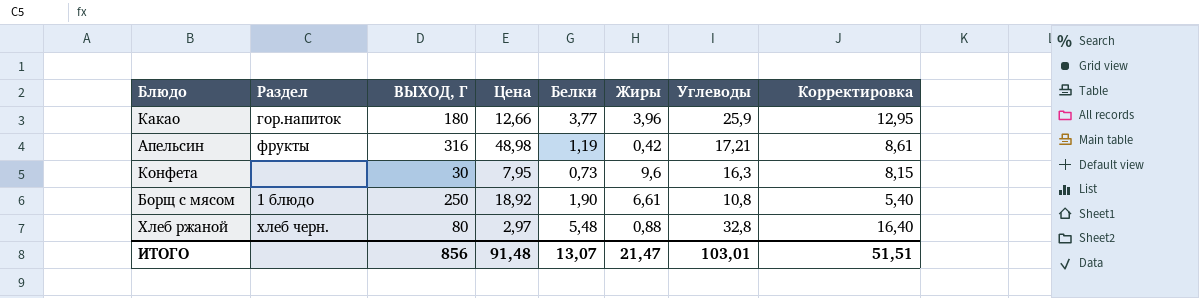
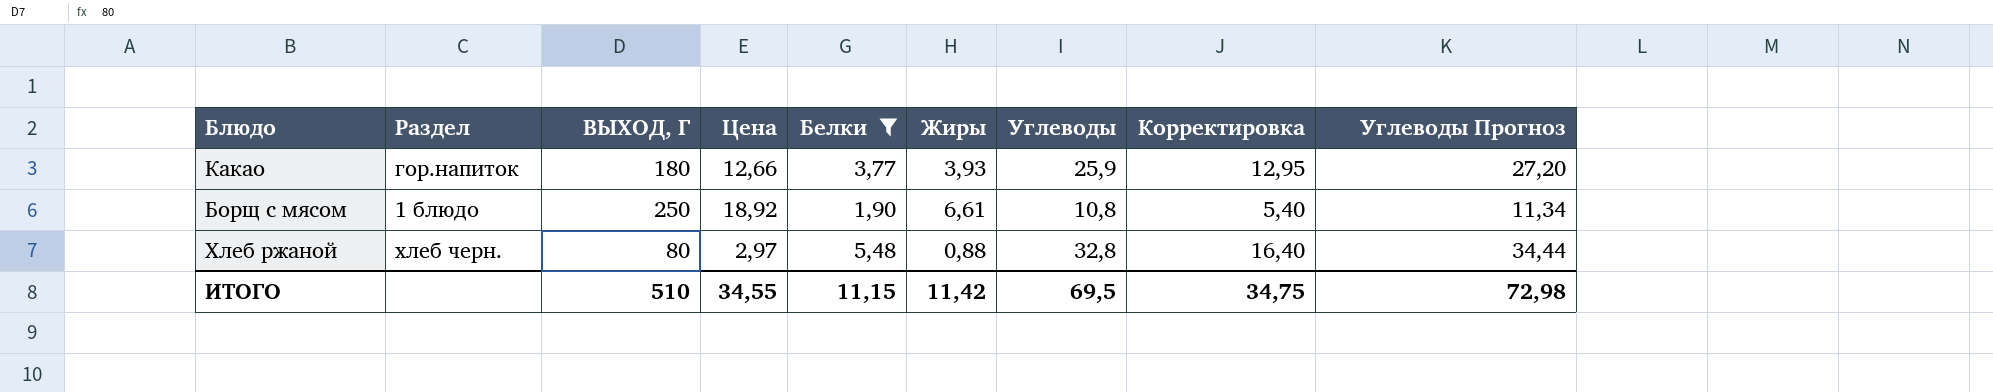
filter: none -> Белки >= 1,90
column Углеводы Прогноз | formula: none -> [Углеводы] * 1,05
Какао | Жиры: 3,96 -> 3,93
ИТОГО | ВЫХОД, Г: 856 -> 510
ИТОГО | Цена: 91,48 -> 34,55
ИТОГО | Белки: 13,07 -> 11,15
ИТОГО | Жиры: 21,47 -> 11,42
ИТОГО | Углеводы: 103,01 -> 69,5
ИТОГО | Корректировка: 51,51 -> 34,75

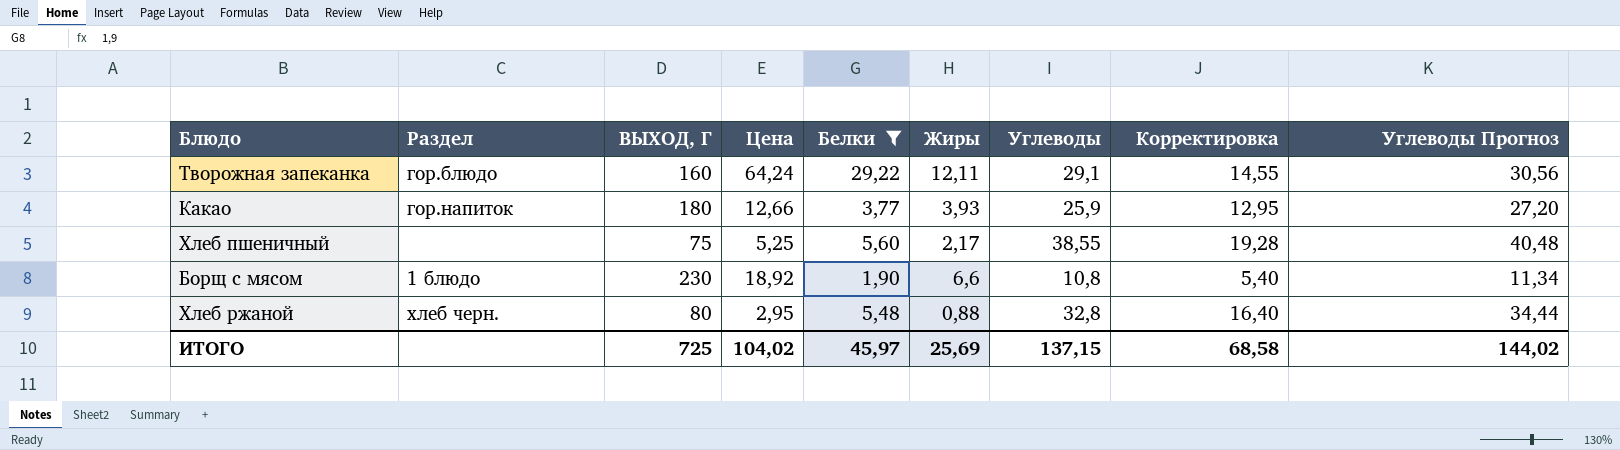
row Творожная запеканка: none -> гор.блюдо | 160 | 64,24 | 29,22 | 12,11 | 29,1 | 14,55 | 30,56
row Хлеб пшеничный: none -> none | 75 | 5,25 | 5,60 | 2,17 | 38,55 | 19,28 | 40,48
Борщ с мясом | ВЫХОД, Г: 250 -> 230
Борщ с мясом | Жиры: 6,61 -> 6,6
Хлеб ржаной | Цена: 2,97 -> 2,95
ИТОГО | ВЫХОД, Г: 510 -> 725
ИТОГО | Цена: 34,55 -> 104,02
ИТОГО | Белки: 11,15 -> 45,97
ИТОГО | Жиры: 11,42 -> 25,69
ИТОГО | Углеводы: 69,5 -> 137,15
ИТОГО | Корректировка: 34,75 -> 68,58
ИТОГО | Углеводы Прогноз: 72,98 -> 144,02

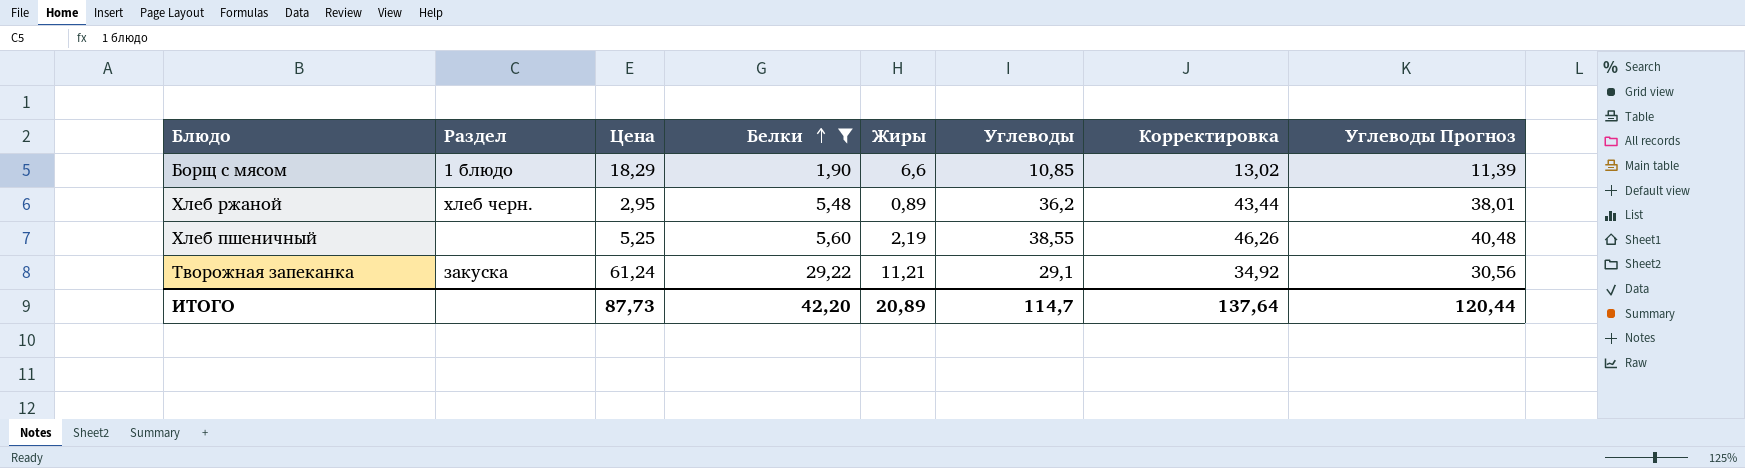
row order: none -> Белки ascending
column ВЫХОД, Г | position: 3 -> none
column Корректировка | formula: [Углеводы] * 0,5 -> [Углеводы] * 1,2
row Какао: гор.напиток | 180 | 12,66 | 3,77 | 3,93 | 25,9 | 12,95 | 27,20 -> none
Борщ с мясом | Цена: 18,92 -> 18,29
Борщ с мясом | Углеводы: 10,8 -> 10,85
Борщ с мясом | Углеводы Прогноз: 11,34 -> 11,39
Хлеб ржаной | Жиры: 0,88 -> 0,89
Хлеб ржаной | Углеводы: 32,8 -> 36,2
Хлеб ржаной | Углеводы Прогноз: 34,44 -> 38,01
Хлеб пшеничный | Жиры: 2,17 -> 2,19
Творожная запеканка | Раздел: гор.блюдо -> закуска
Творожная запеканка | Цена: 64,24 -> 61,24
Творожная запеканка | Жиры: 12,11 -> 11,21
ИТОГО | Цена: 104,02 -> 87,73
ИТОГО | Белки: 45,97 -> 42,20
ИТОГО | Жиры: 25,69 -> 20,89
ИТОГО | Углеводы: 137,15 -> 114,7
ИТОГО | Корректировка: 68,58 -> 137,64
ИТОГО | Углеводы Прогноз: 144,02 -> 120,44

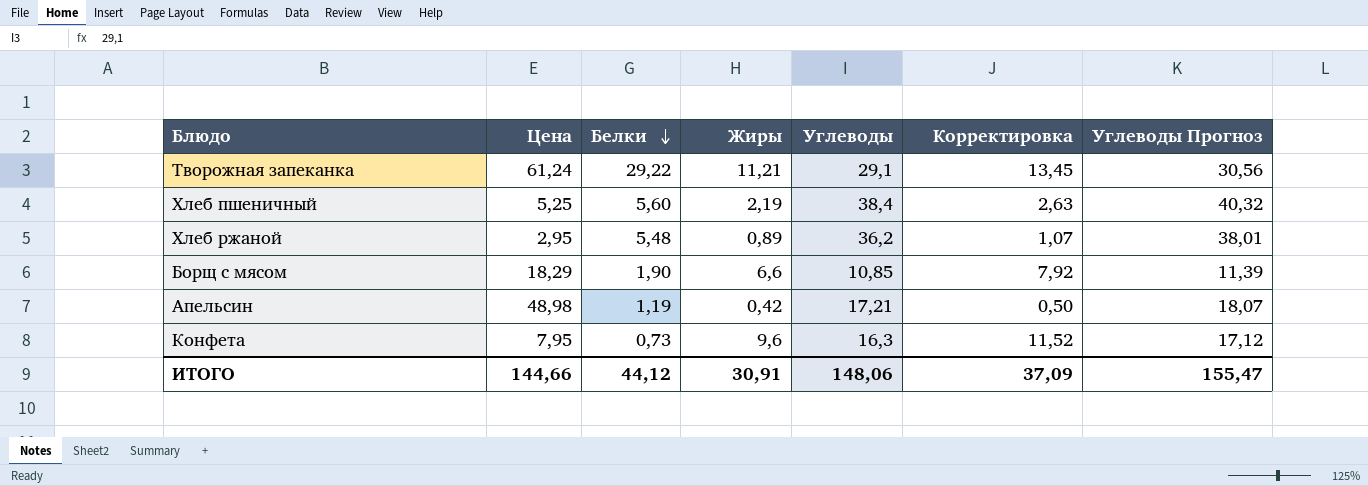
filter: Белки >= 1,90 -> none
row order: Белки ascending -> Белки descending
column Раздел | position: 2 -> none
column Корректировка | formula: [Углеводы] * 1,2 -> [Жиры] * 1,2
Хлеб пшеничный | Углеводы: 38,55 -> 38,4
Хлеб пшеничный | Углеводы Прогноз: 40,48 -> 40,32
ИТОГО | Цена: 87,73 -> 144,66
ИТОГО | Белки: 42,20 -> 44,12
ИТОГО | Жиры: 20,89 -> 30,91
ИТОГО | Углеводы: 114,7 -> 148,06
ИТОГО | Корректировка: 137,64 -> 37,09
ИТОГО | Углеводы Прогноз: 120,44 -> 155,47

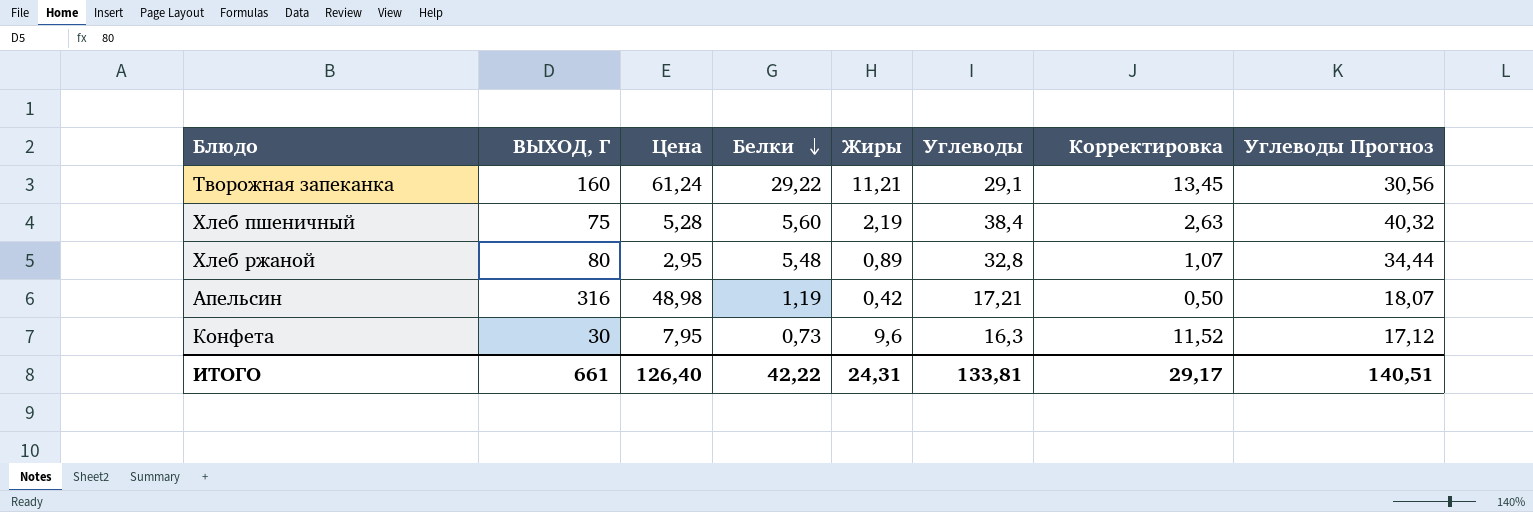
column ВЫХОД, Г | position: none -> 2
row Борщ с мясом: 18,29 | 1,90 | 6,6 | 10,85 | 7,92 | 11,39 -> none
Хлеб пшеничный | Цена: 5,25 -> 5,28
Хлеб ржаной | Углеводы: 36,2 -> 32,8
Хлеб ржаной | Углеводы Прогноз: 38,01 -> 34,44
ИТОГО | Цена: 144,66 -> 126,40
ИТОГО | Белки: 44,12 -> 42,22
ИТОГО | Жиры: 30,91 -> 24,31
ИТОГО | Углеводы: 148,06 -> 133,81
ИТОГО | Корректировка: 37,09 -> 29,17
ИТОГО | Углеводы Прогноз: 155,47 -> 140,51

